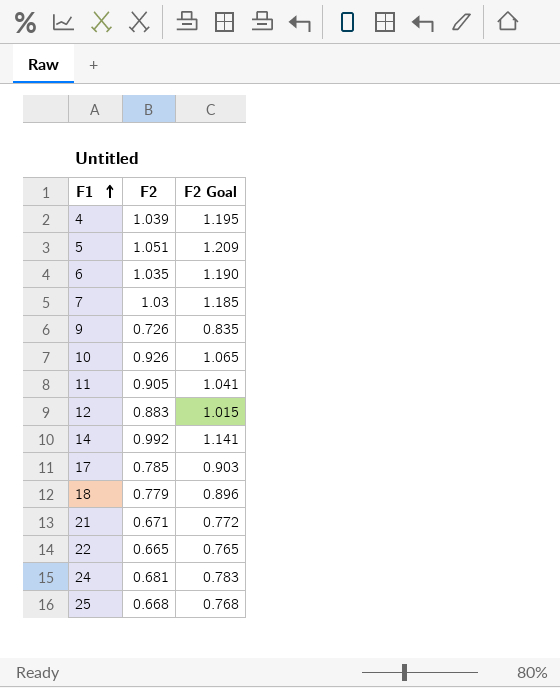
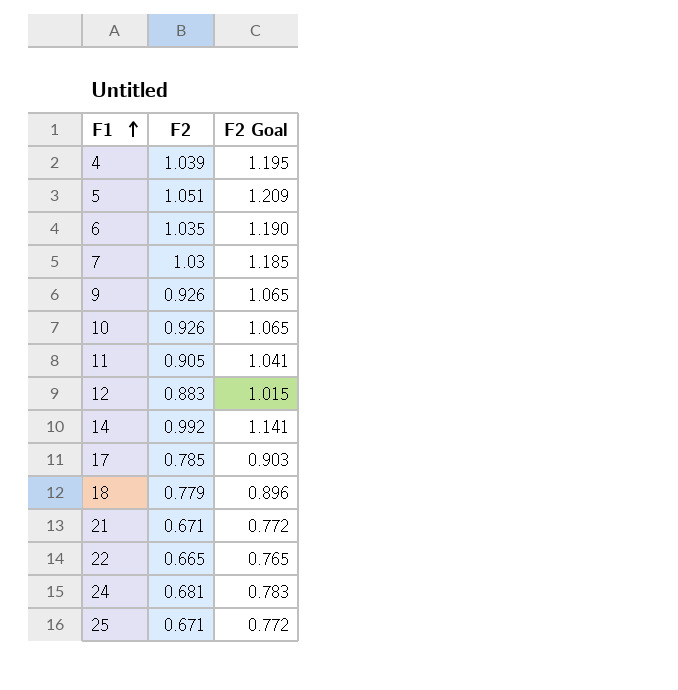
9 | F2: 0.726 -> 0.926
9 | F2 Goal: 0.835 -> 1.065
25 | F2: 0.668 -> 0.671
25 | F2 Goal: 0.768 -> 0.772

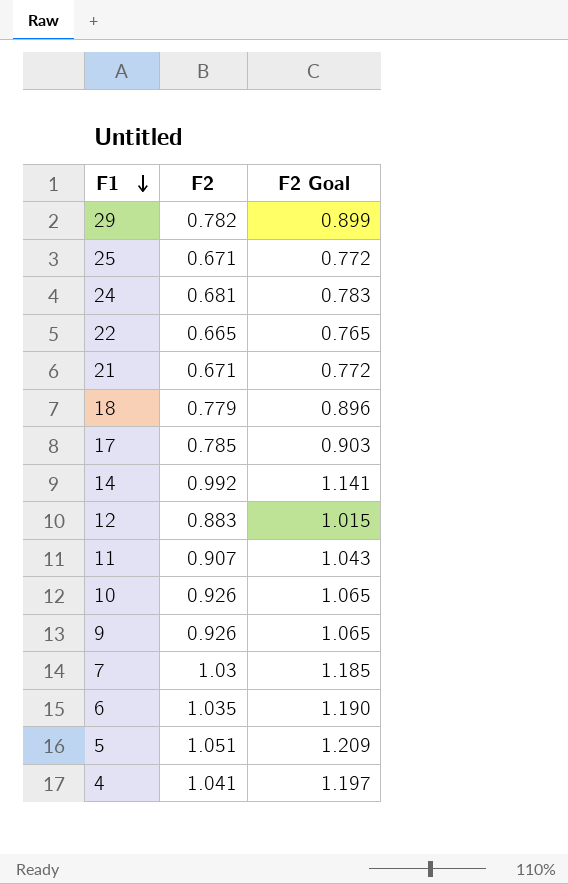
row order: F1 ascending -> F1 descending
row 29: none -> 0.782 | 0.899
11 | F2: 0.905 -> 0.907
11 | F2 Goal: 1.041 -> 1.043
4 | F2: 1.039 -> 1.041
4 | F2 Goal: 1.195 -> 1.197

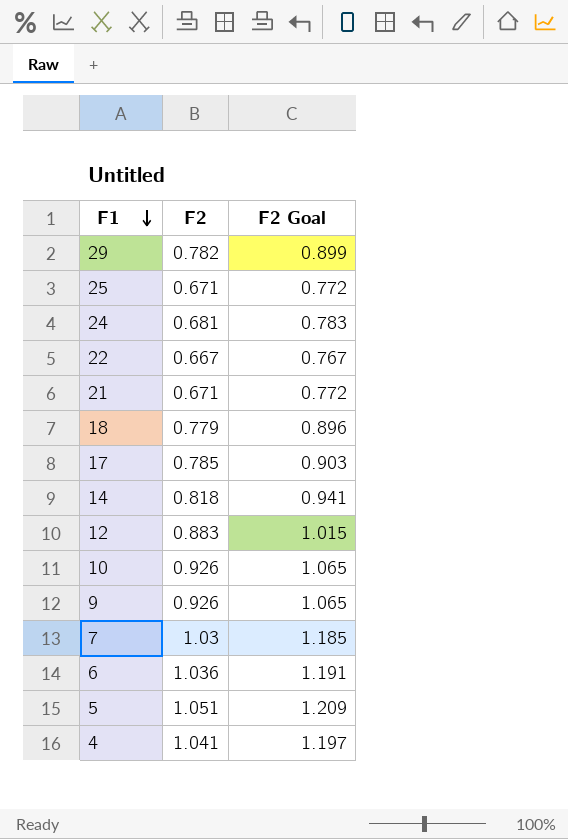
row 11: 0.907 | 1.043 -> none
22 | F2: 0.665 -> 0.667
22 | F2 Goal: 0.765 -> 0.767
14 | F2: 0.992 -> 0.818
14 | F2 Goal: 1.141 -> 0.941
6 | F2: 1.035 -> 1.036
6 | F2 Goal: 1.190 -> 1.191

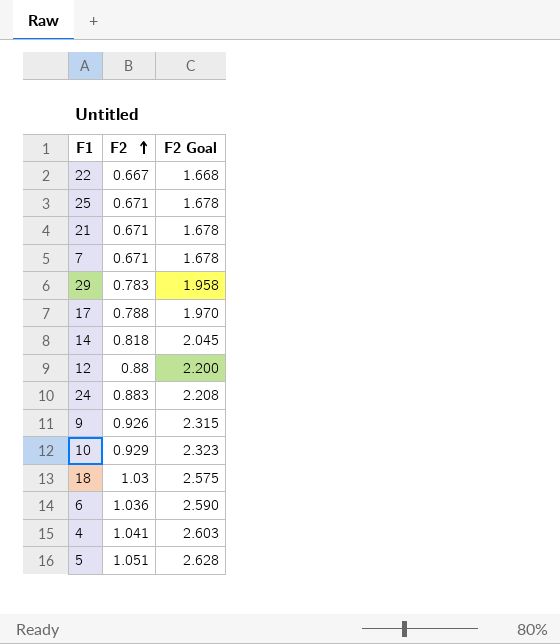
row order: F1 descending -> F2 ascending
column F2 Goal | formula: [F2] * 1.15 -> [F2] * 2.5
7 | F2: 1.03 -> 0.671
29 | F2: 0.782 -> 0.783
17 | F2: 0.785 -> 0.788
12 | F2: 0.883 -> 0.88
24 | F2: 0.681 -> 0.883
10 | F2: 0.926 -> 0.929
18 | F2: 0.779 -> 1.03

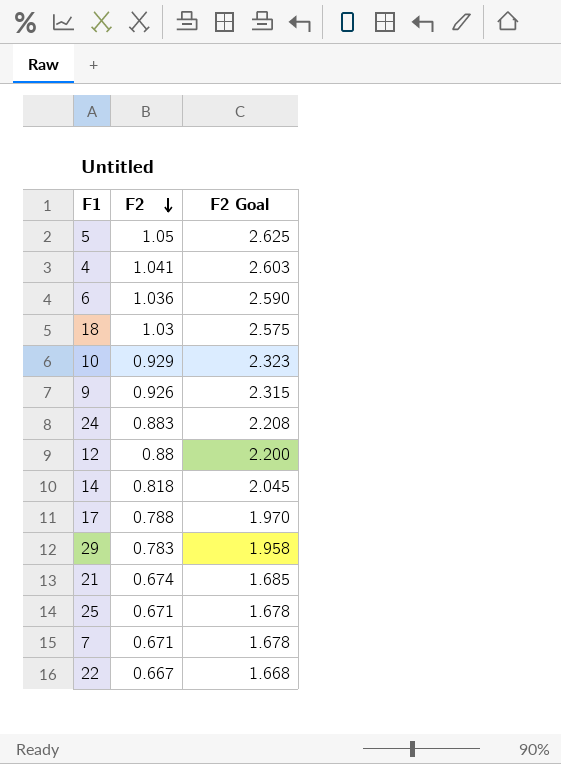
row order: F2 ascending -> F2 descending
5 | F2: 1.051 -> 1.05
5 | F2 Goal: 2.628 -> 2.625
21 | F2: 0.671 -> 0.674
21 | F2 Goal: 1.678 -> 1.685

